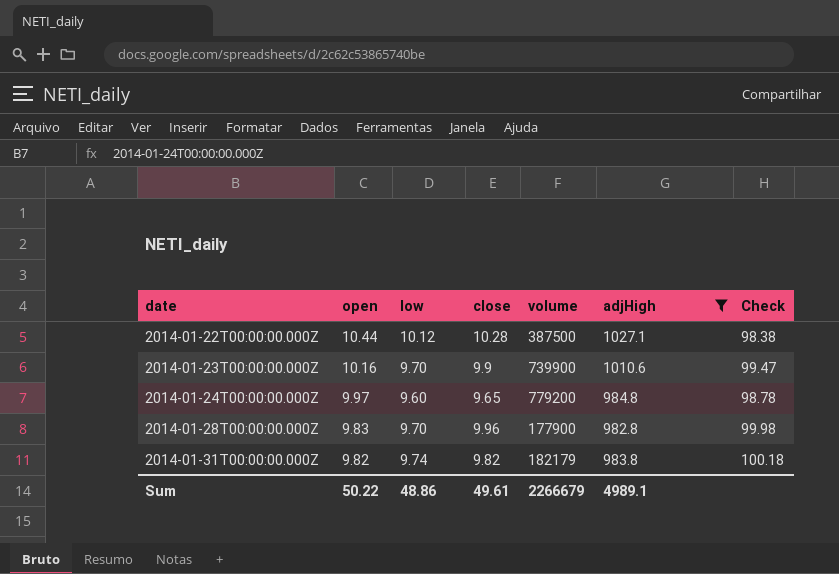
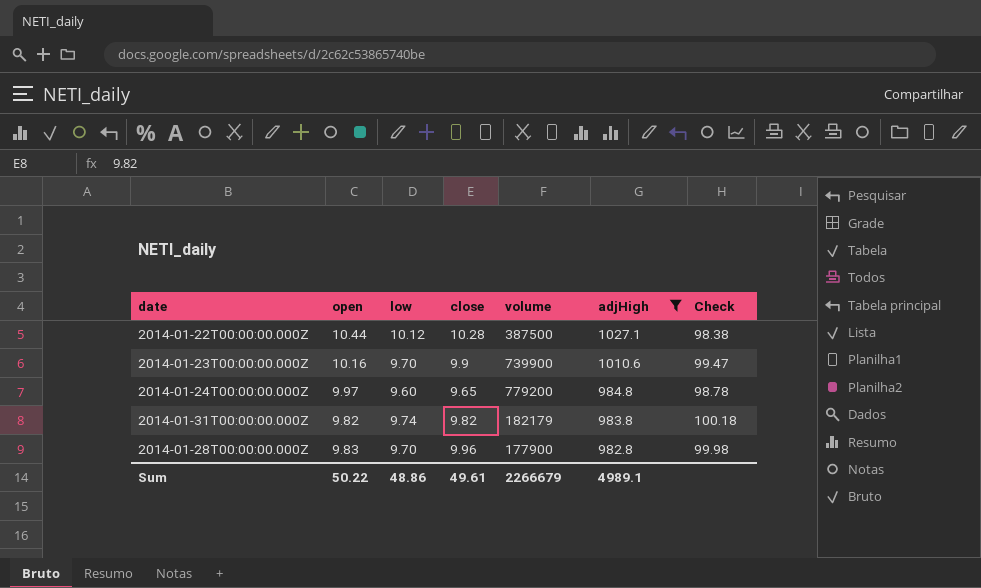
row order: date ascending -> adjHigh descending

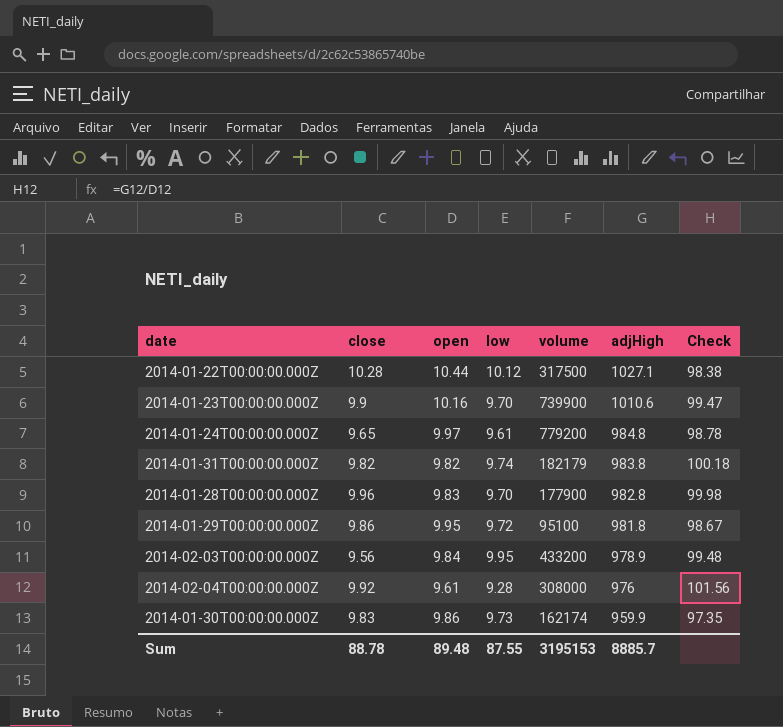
filter: adjHigh >= 982.8 -> none
column close | position: 4 -> 2
2014-01-22T00:00:00.000Z | volume: 387500 -> 317500
2014-01-24T00:00:00.000Z | low: 9.60 -> 9.61
Sum | close: 49.61 -> 88.78
Sum | open: 50.22 -> 89.48
Sum | low: 48.86 -> 87.55
Sum | volume: 2266679 -> 3195153
Sum | adjHigh: 4989.1 -> 8885.7

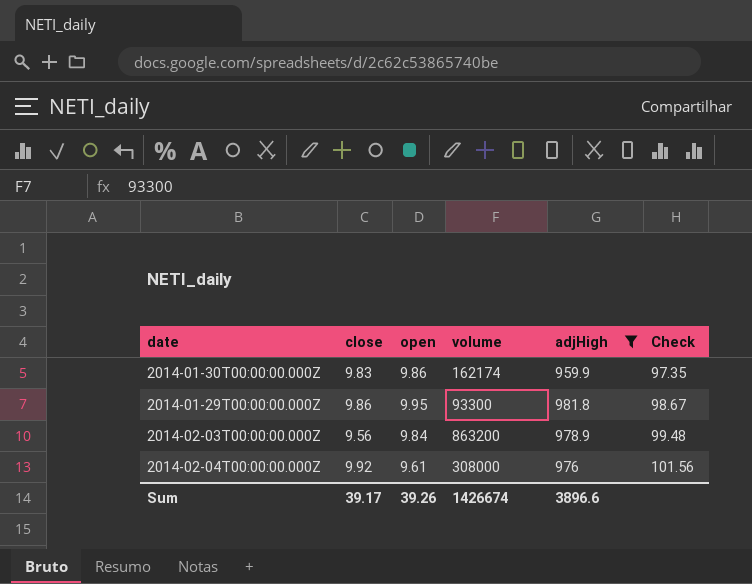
filter: none -> adjHigh <= 981.8
row order: adjHigh descending -> Check ascending
column low | position: 4 -> none
2014-01-29T00:00:00.000Z | volume: 95100 -> 93300
2014-02-03T00:00:00.000Z | volume: 433200 -> 863200
Sum | close: 88.78 -> 39.17
Sum | open: 89.48 -> 39.26
Sum | volume: 3195153 -> 1426674
Sum | adjHigh: 8885.7 -> 3896.6

